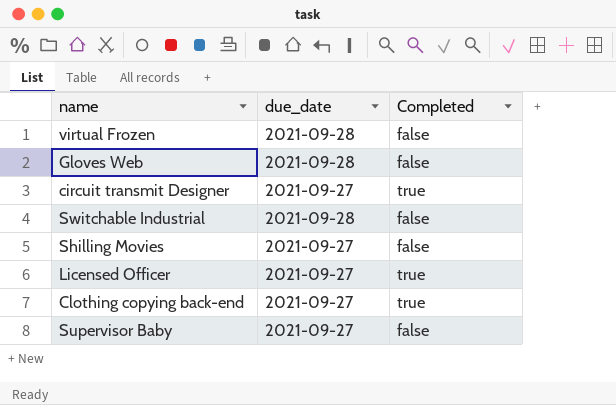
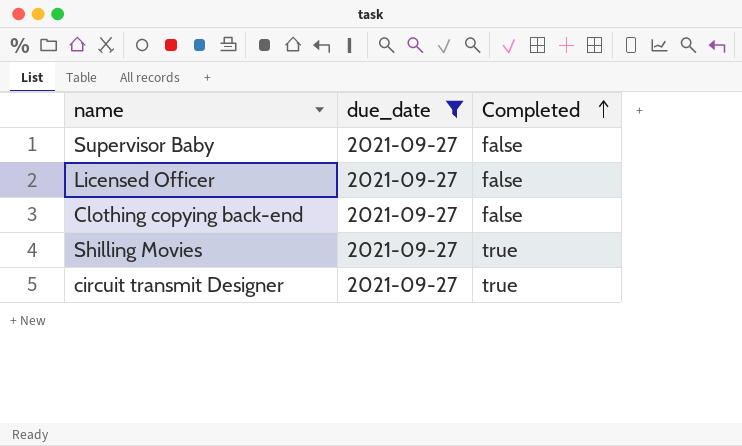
filter: none -> due_date = 2021-09-27
row order: none -> Completed ascending
Licensed Officer | Completed: true -> false
Clothing copying back-end | Completed: true -> false
Shilling Movies | Completed: false -> true

